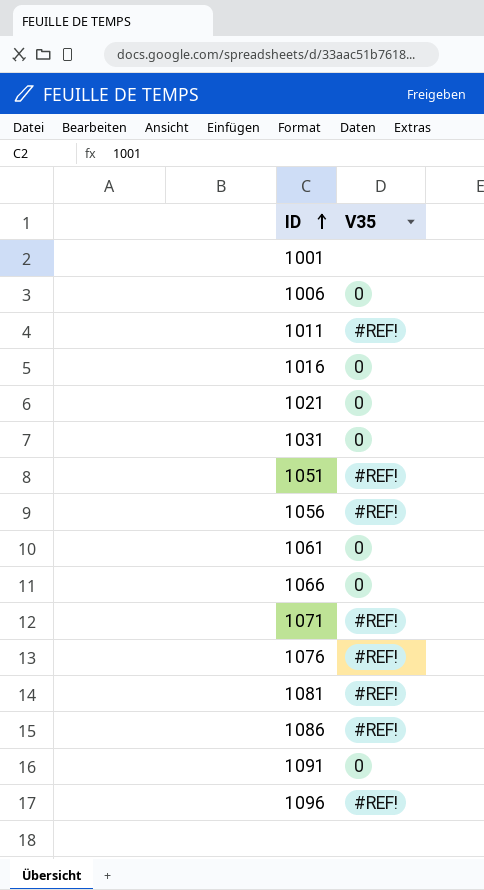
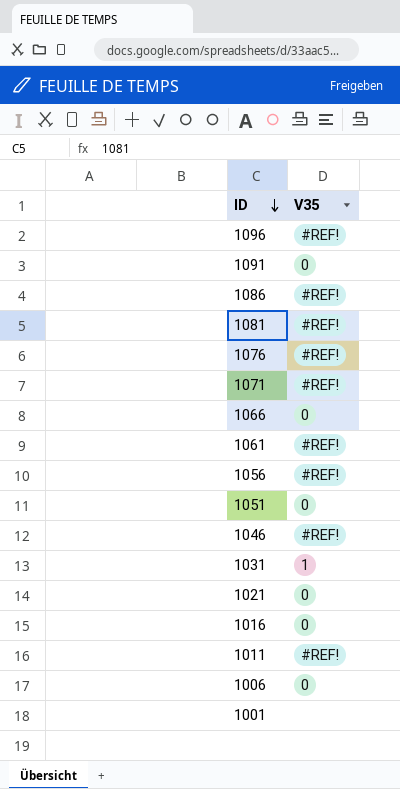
row order: ID ascending -> ID descending
1061 | V35: 0 -> #REF!
1051 | V35: #REF! -> 0
row 1046: none -> #REF!
1031 | V35: 0 -> 1

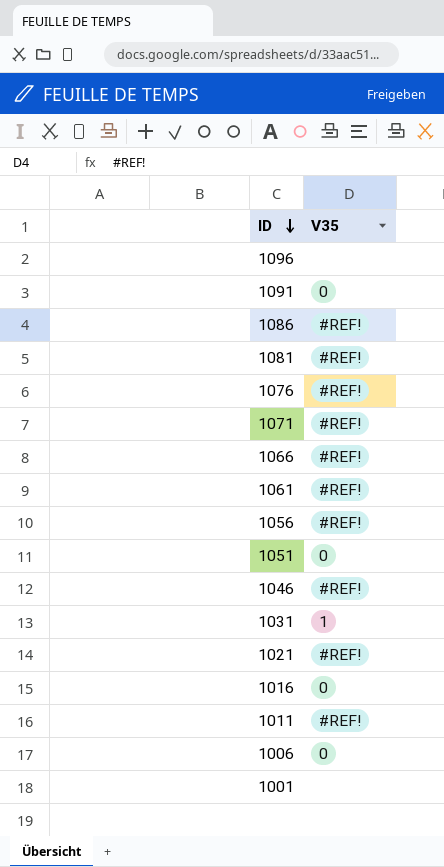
1096 | V35: #REF! -> none
1066 | V35: 0 -> #REF!
1021 | V35: 0 -> #REF!

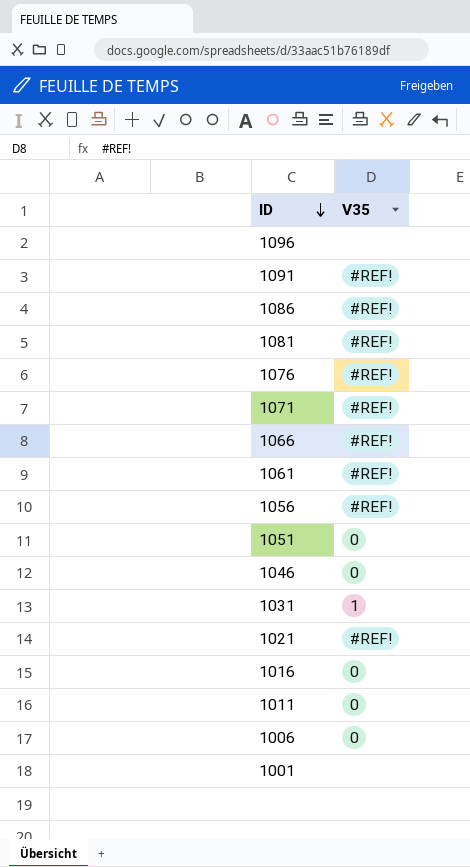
1091 | V35: 0 -> #REF!
1046 | V35: #REF! -> 0
1011 | V35: #REF! -> 0

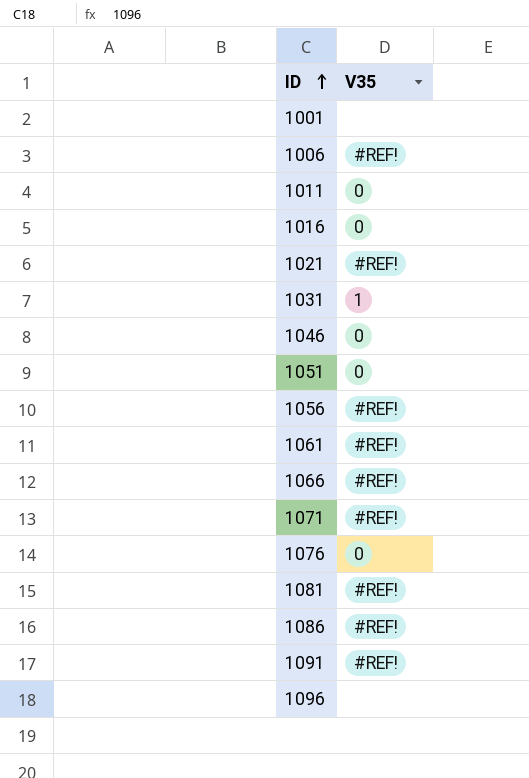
row order: ID descending -> ID ascending
1006 | V35: 0 -> #REF!
1076 | V35: #REF! -> 0

